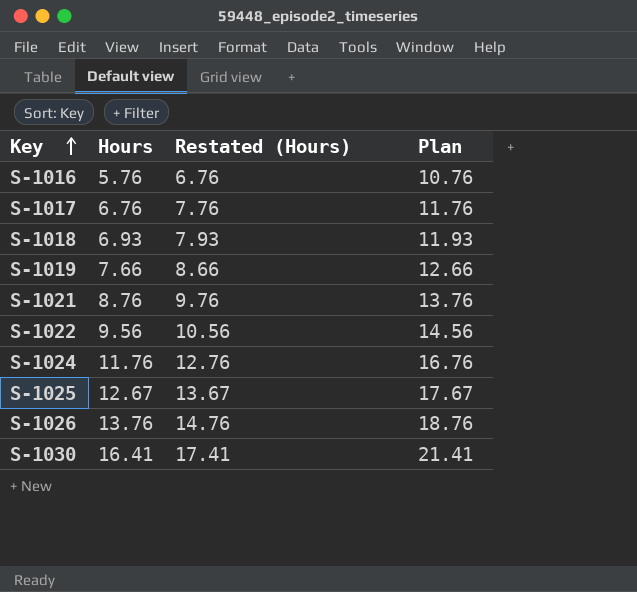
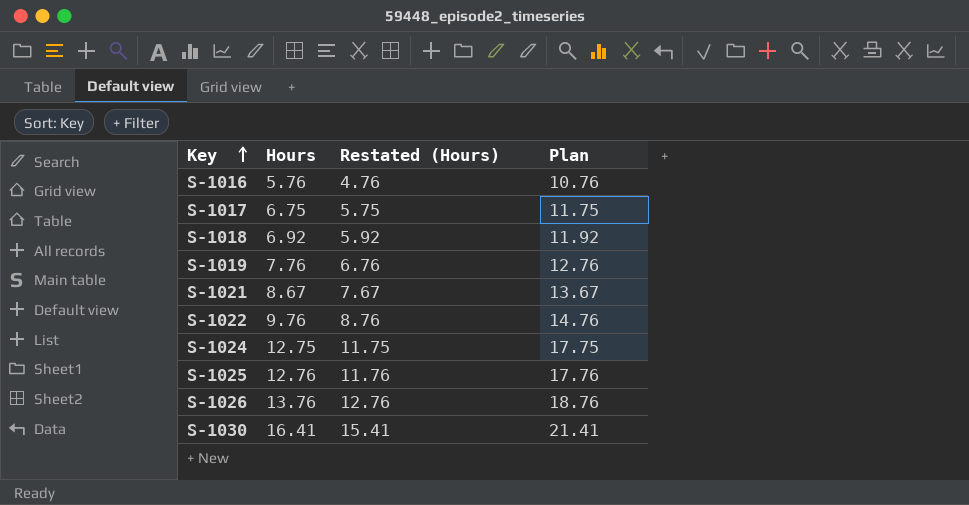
column Restated (Hours) | formula: [Hours] + 1 -> [Hours] - 1
S-1017 | Hours: 6.76 -> 6.75
S-1017 | Plan: 11.76 -> 11.75
S-1018 | Hours: 6.93 -> 6.92
S-1018 | Plan: 11.93 -> 11.92
S-1019 | Hours: 7.66 -> 7.76
S-1019 | Plan: 12.66 -> 12.76
S-1021 | Hours: 8.76 -> 8.67
S-1021 | Plan: 13.76 -> 13.67
S-1022 | Hours: 9.56 -> 9.76
S-1022 | Plan: 14.56 -> 14.76
S-1024 | Hours: 11.76 -> 12.75
S-1024 | Plan: 16.76 -> 17.75
S-1025 | Hours: 12.67 -> 12.76
S-1025 | Plan: 17.67 -> 17.76

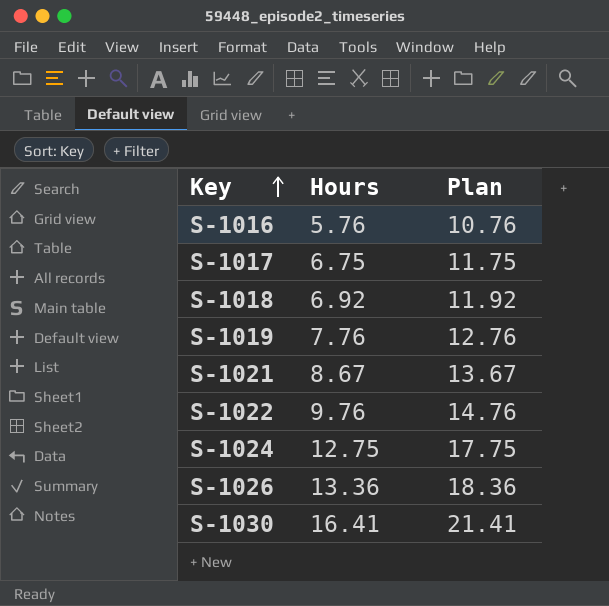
column Restated (Hours) | formula: [Hours] - 1 -> none
row S-1025: 12.76 | 11.76 | 17.76 -> none
S-1026 | Hours: 13.76 -> 13.36
S-1026 | Plan: 18.76 -> 18.36

